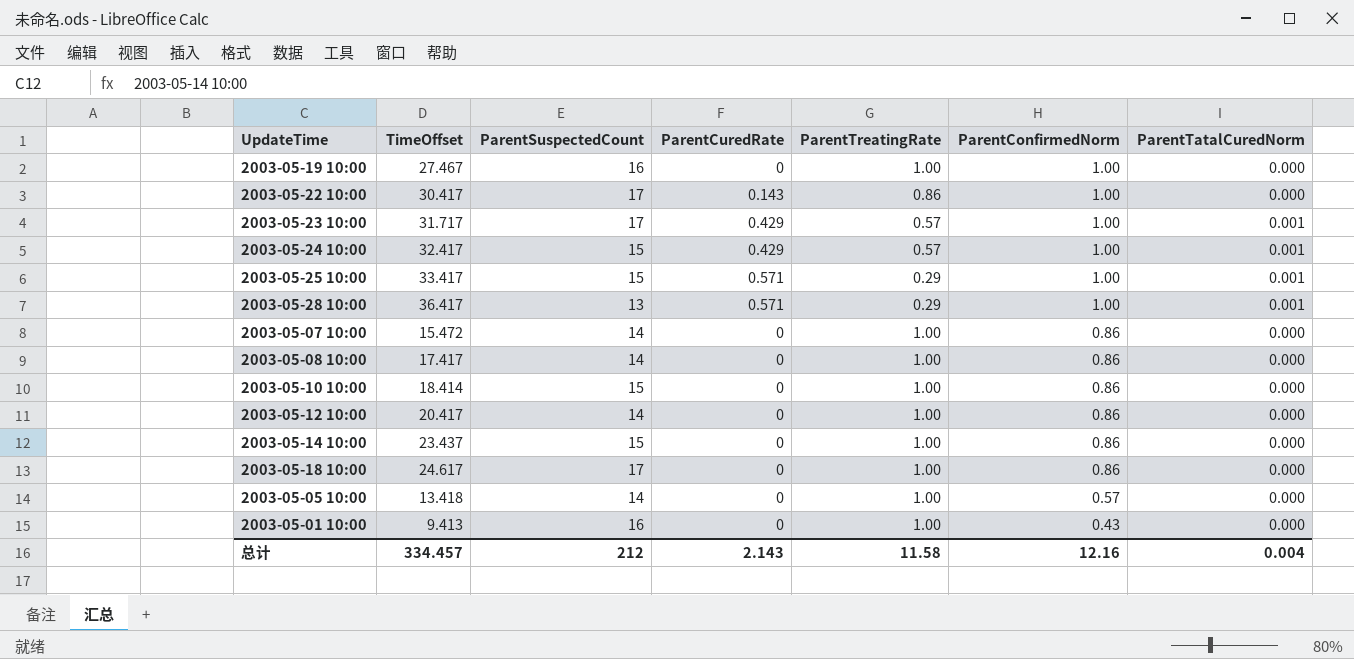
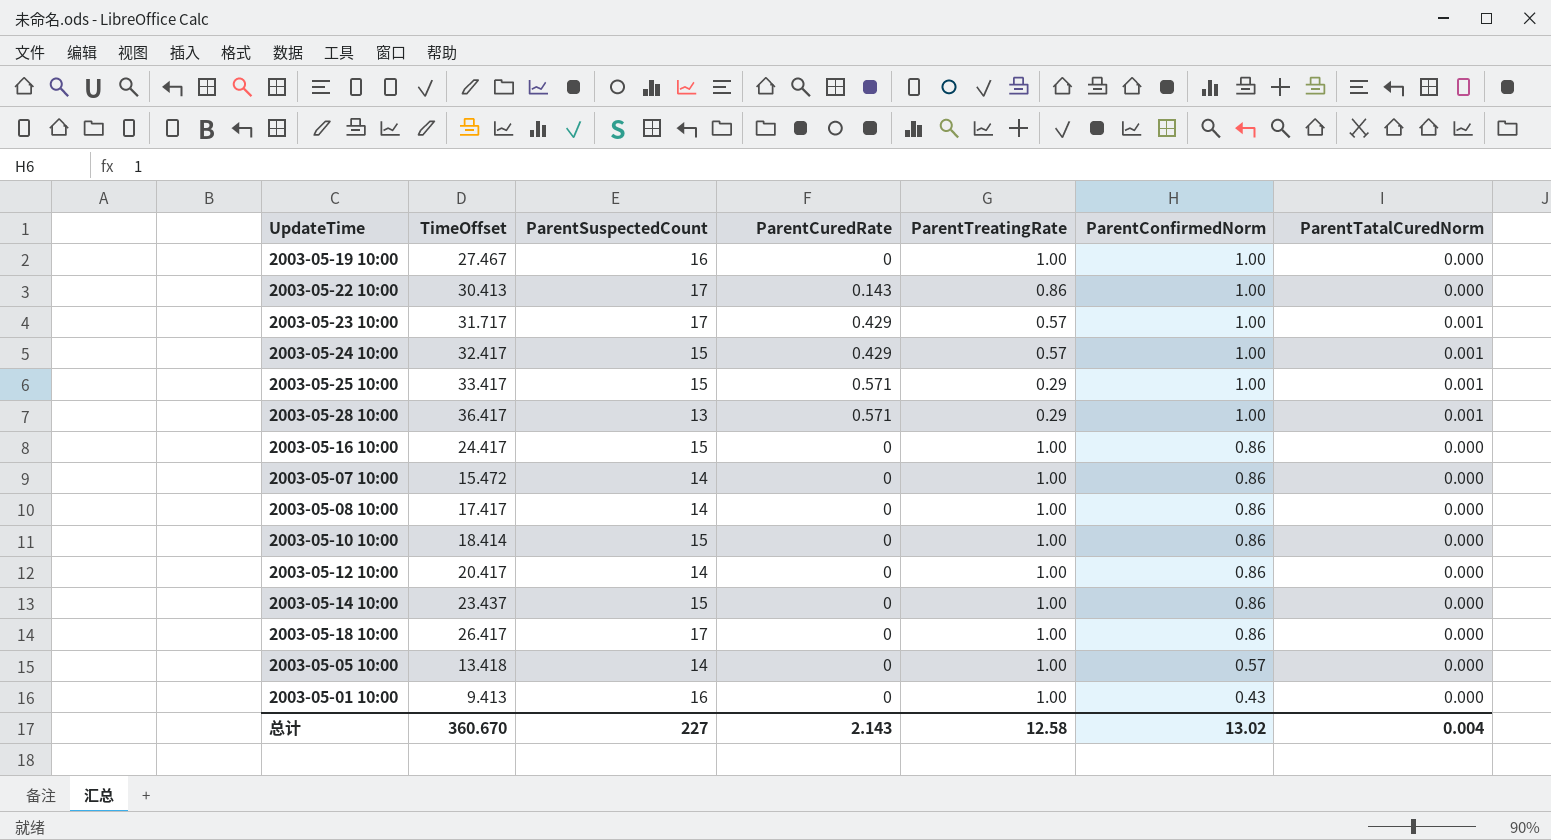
2003-05-22 10:00 | TimeOffset: 30.417 -> 30.413
row 2003-05-16 10:00: none -> 24.417 | 15 | 0 | 1.00 | 0.86 | 0.000
2003-05-18 10:00 | TimeOffset: 24.617 -> 26.417
总计 | TimeOffset: 334.457 -> 360.670
总计 | ParentSuspectedCount: 212 -> 227
总计 | ParentTreatingRate: 11.58 -> 12.58
总计 | ParentConfirmedNorm: 12.16 -> 13.02

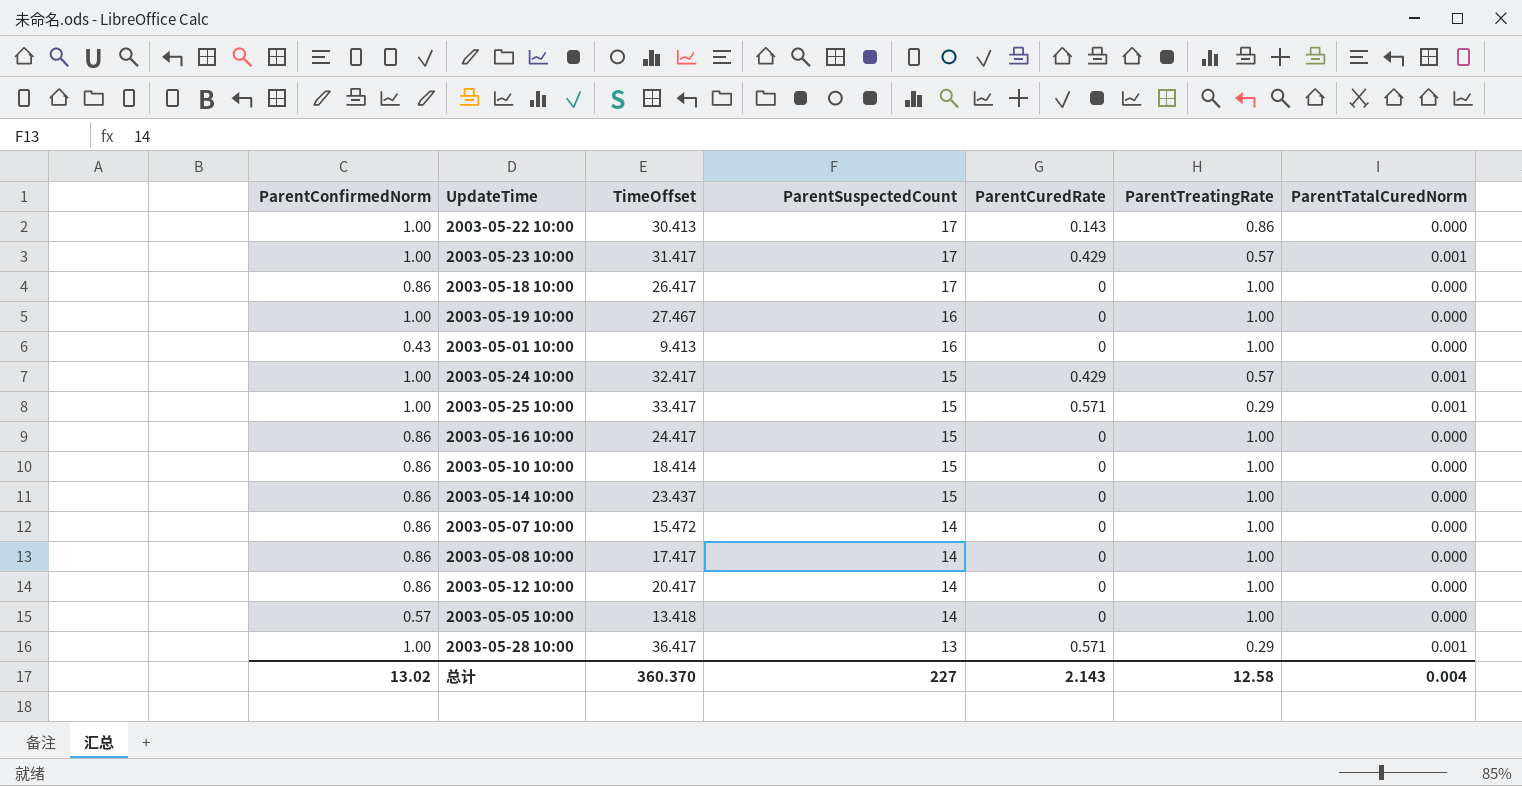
row order: ParentConfirmedNorm descending -> ParentSuspectedCount descending
column ParentConfirmedNorm | position: 6 -> 1
2003-05-23 10:00 | TimeOffset: 31.717 -> 31.417
总计 | TimeOffset: 360.670 -> 360.370

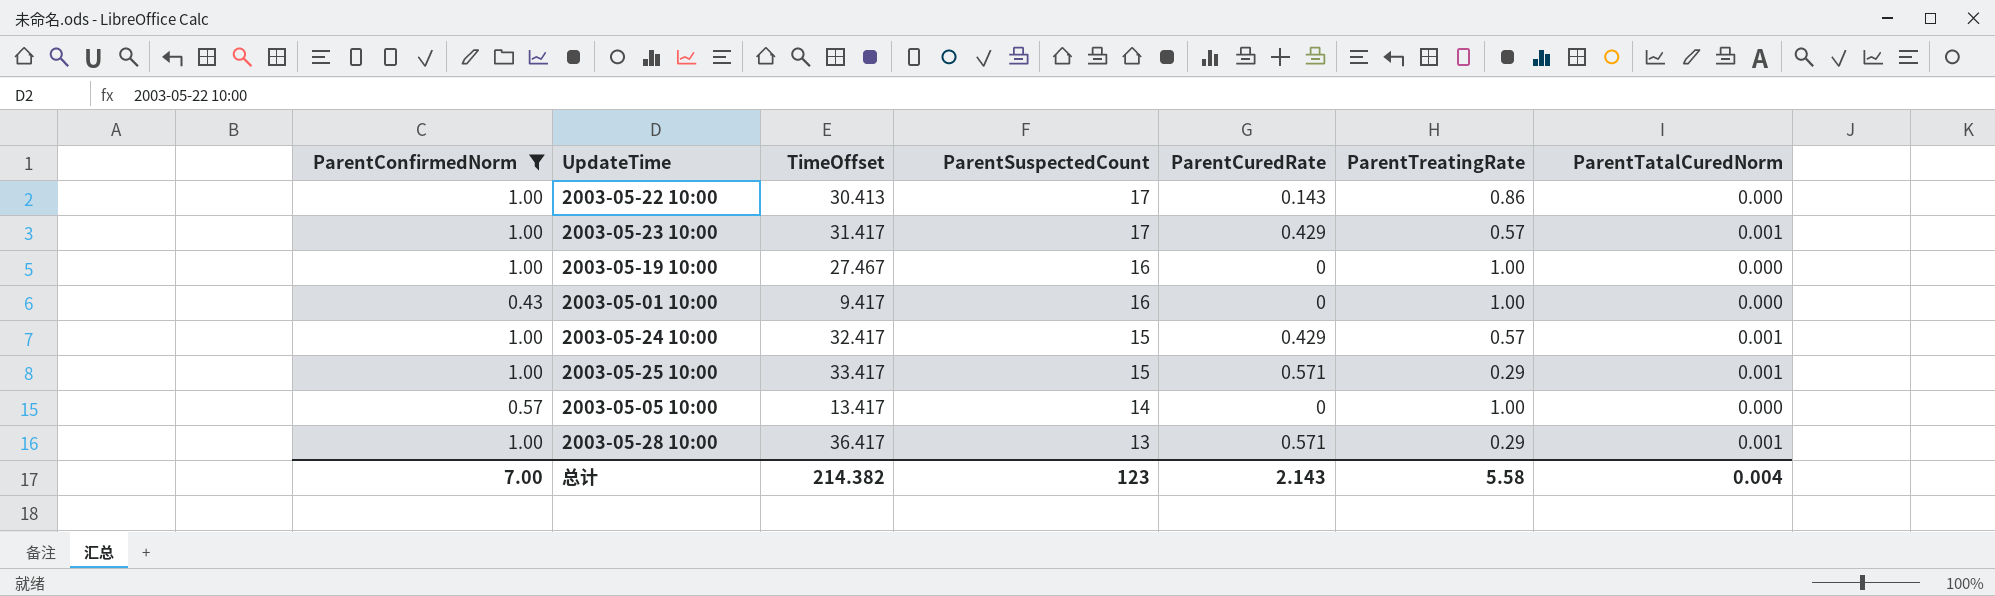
filter: none -> ParentConfirmedNorm != 0.86
2003-05-01 10:00 | TimeOffset: 9.413 -> 9.417
2003-05-05 10:00 | TimeOffset: 13.418 -> 13.417
总计 | ParentConfirmedNorm: 13.02 -> 7.00
总计 | TimeOffset: 360.370 -> 214.382
总计 | ParentSuspectedCount: 227 -> 123
总计 | ParentTreatingRate: 12.58 -> 5.58

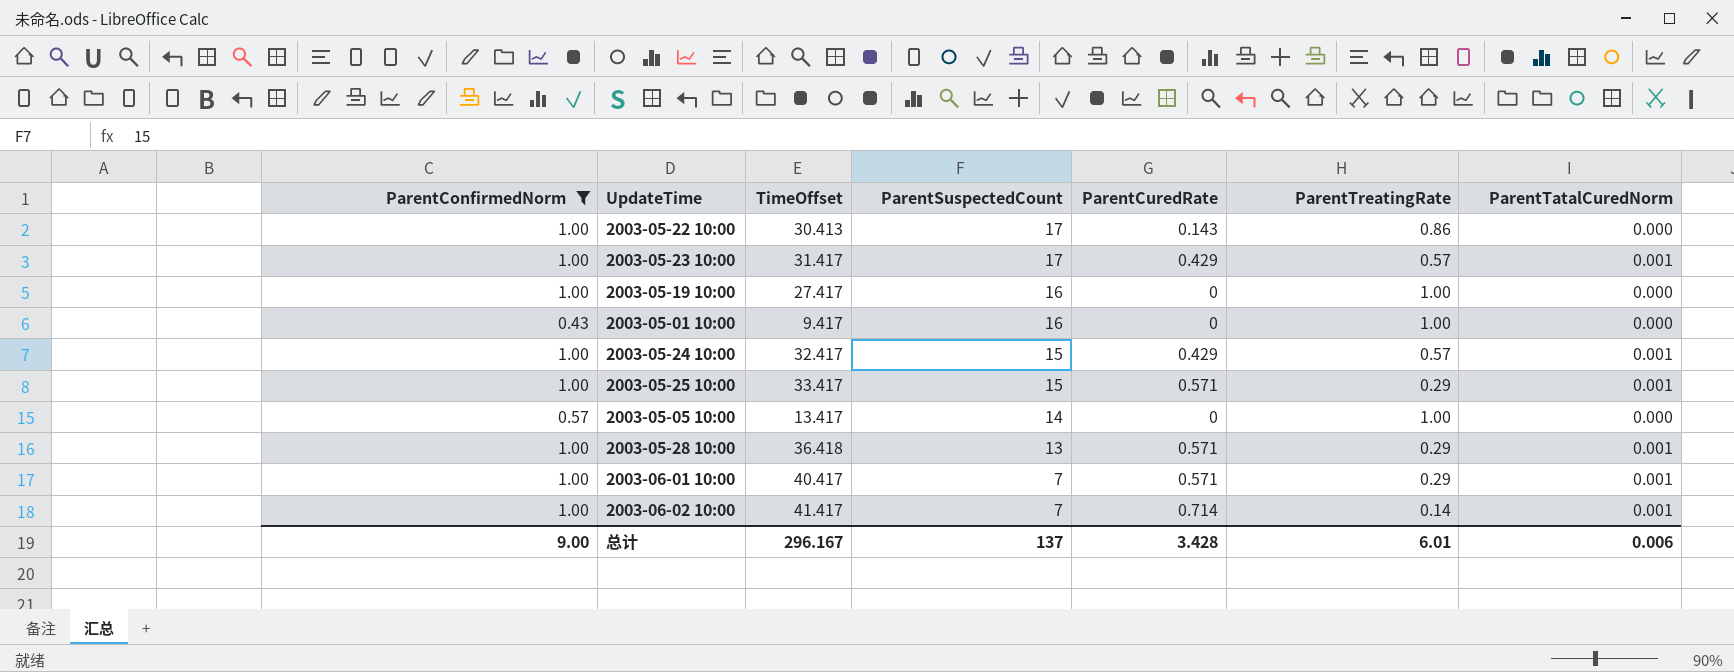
2003-05-19 10:00 | TimeOffset: 27.467 -> 27.417
2003-05-28 10:00 | TimeOffset: 36.417 -> 36.418
row 2003-06-01 10:00: none -> 1.00 | 40.417 | 7 | 0.571 | 0.29 | 0.001
row 2003-06-02 10:00: none -> 1.00 | 41.417 | 7 | 0.714 | 0.14 | 0.001
总计 | ParentConfirmedNorm: 7.00 -> 9.00
总计 | TimeOffset: 214.382 -> 296.167
总计 | ParentSuspectedCount: 123 -> 137
总计 | ParentCuredRate: 2.143 -> 3.428
总计 | ParentTreatingRate: 5.58 -> 6.01
总计 | ParentTatalCuredNorm: 0.004 -> 0.006

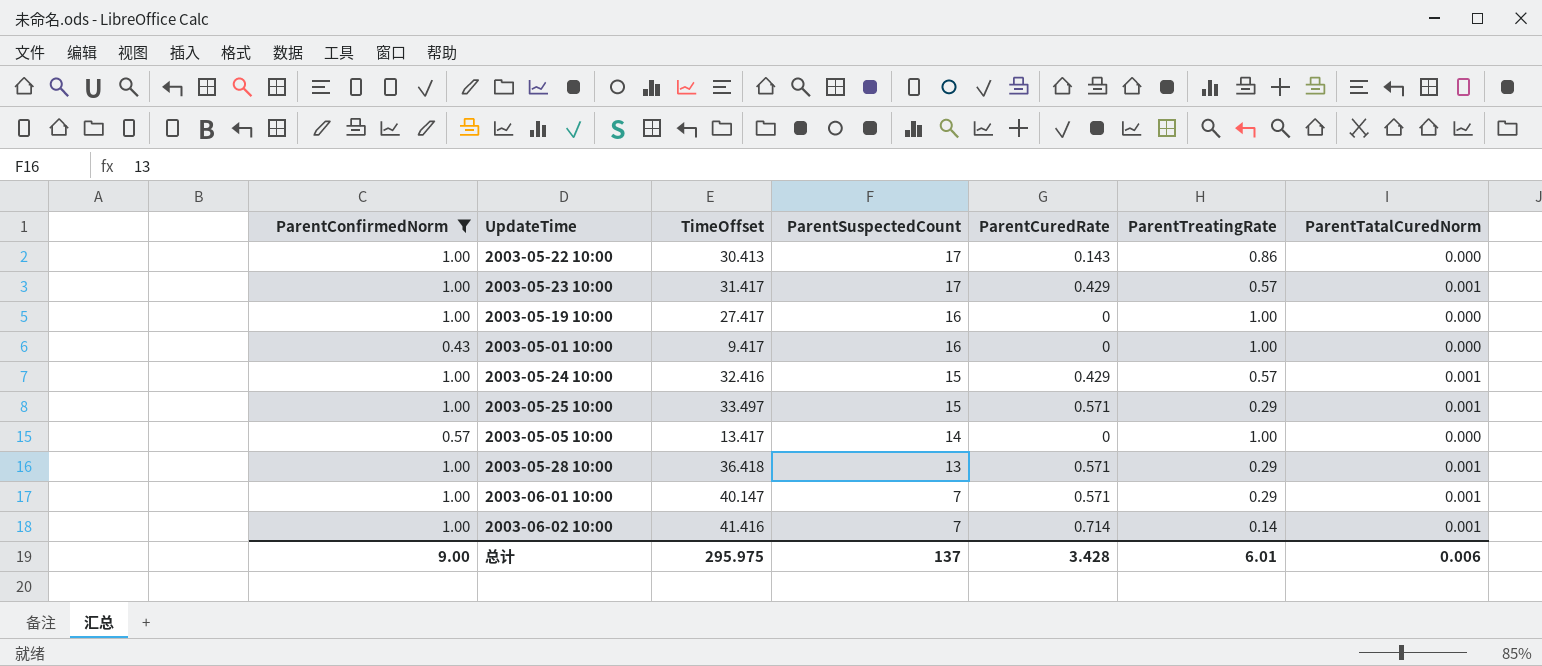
2003-05-24 10:00 | TimeOffset: 32.417 -> 32.416
2003-05-25 10:00 | TimeOffset: 33.417 -> 33.497
2003-06-01 10:00 | TimeOffset: 40.417 -> 40.147
2003-06-02 10:00 | TimeOffset: 41.417 -> 41.416
总计 | TimeOffset: 296.167 -> 295.975

